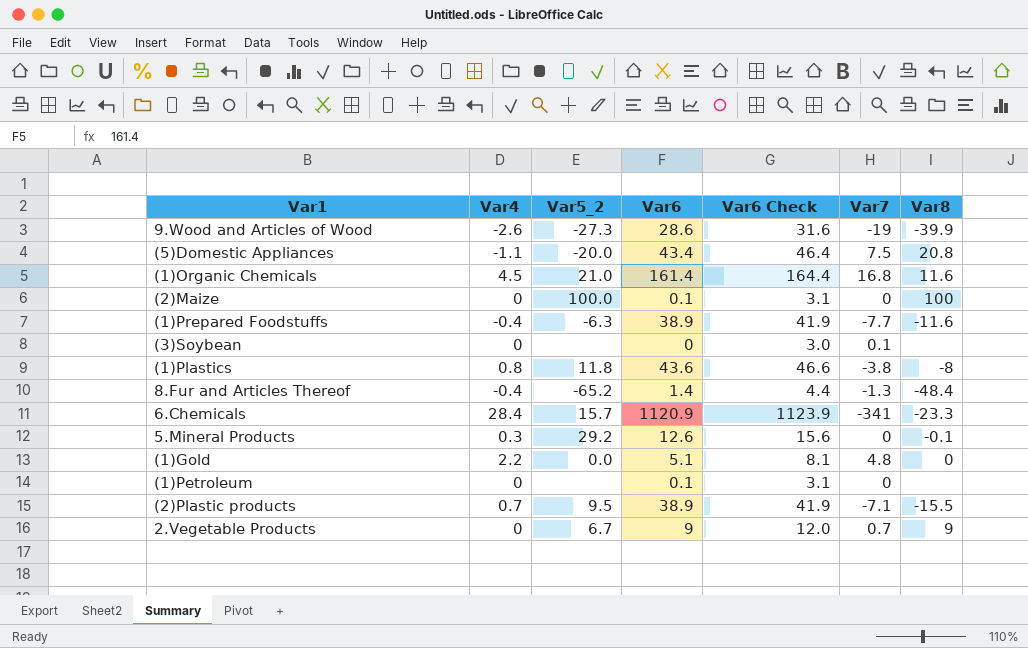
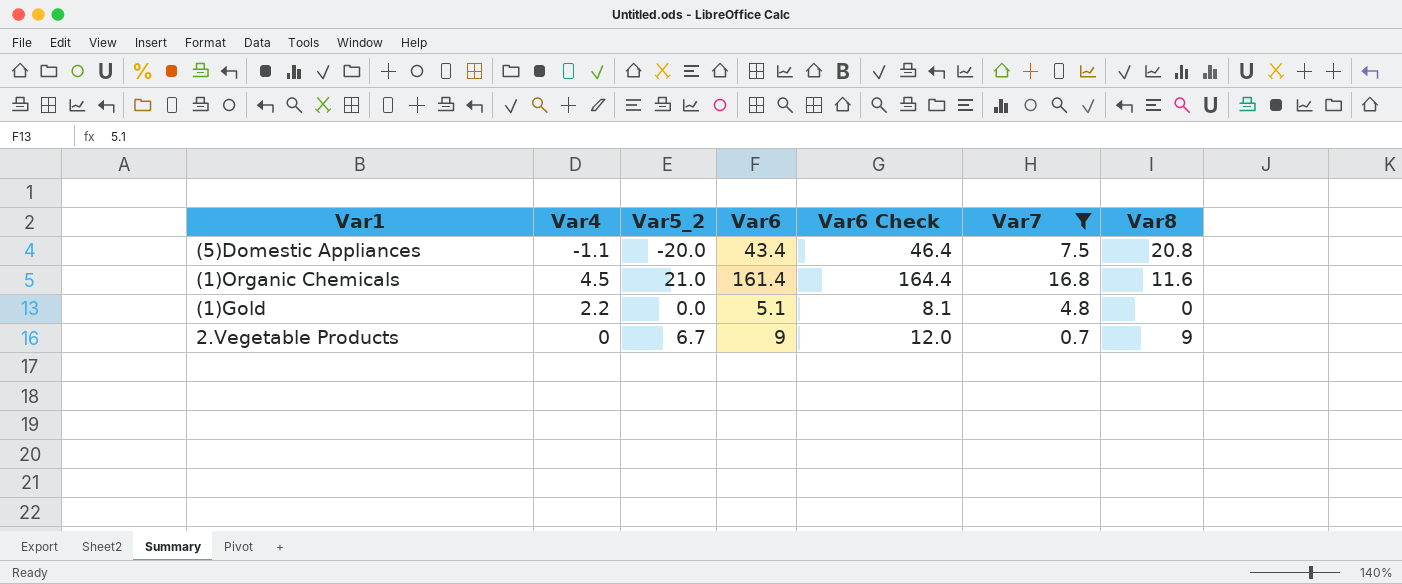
filter: none -> Var7 >= 0.7

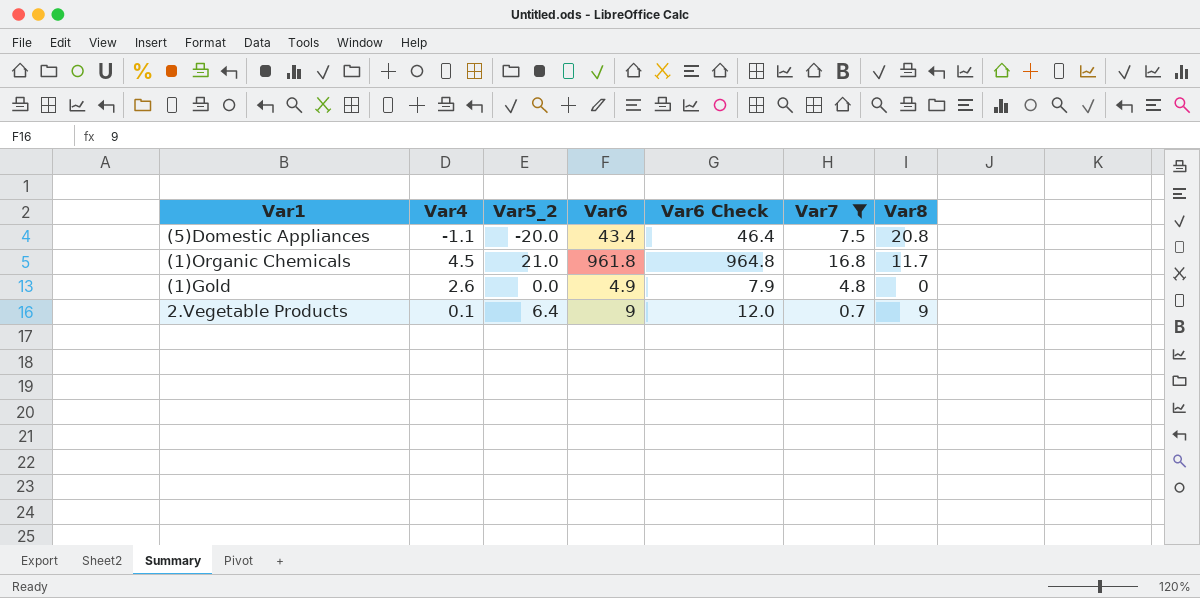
(1)Organic Chemicals | Var6: 161.4 -> 961.8
(1)Organic Chemicals | Var6 Check: 164.4 -> 964.8
(1)Organic Chemicals | Var8: 11.6 -> 11.7
(1)Gold | Var4: 2.2 -> 2.6
(1)Gold | Var6: 5.1 -> 4.9
(1)Gold | Var6 Check: 8.1 -> 7.9
2.Vegetable Products | Var4: 0 -> 0.1
2.Vegetable Products | Var5_2: 6.7 -> 6.4

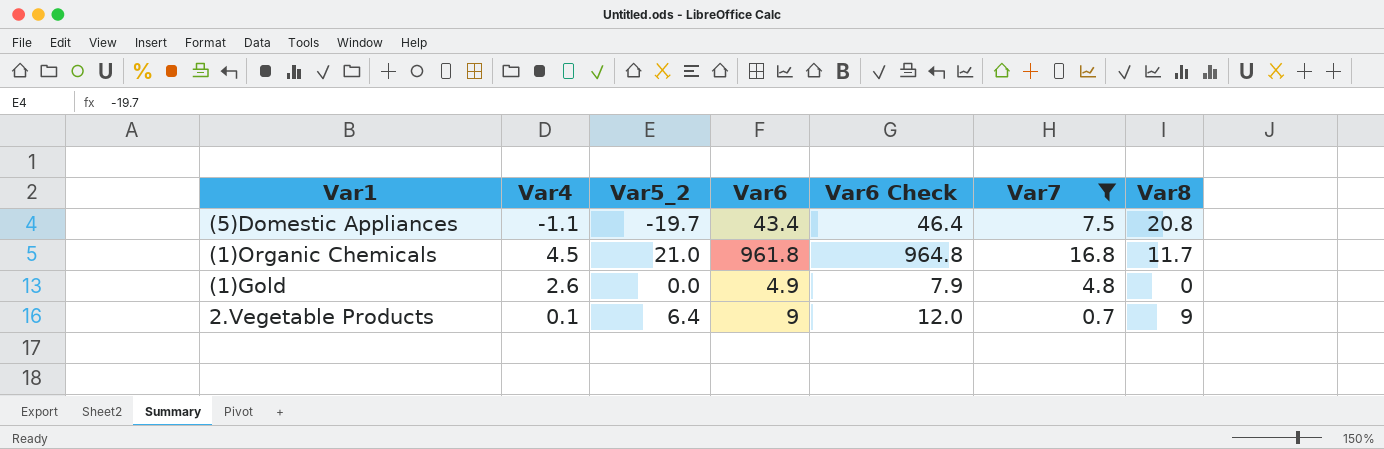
(5)Domestic Appliances | Var5_2: -20.0 -> -19.7

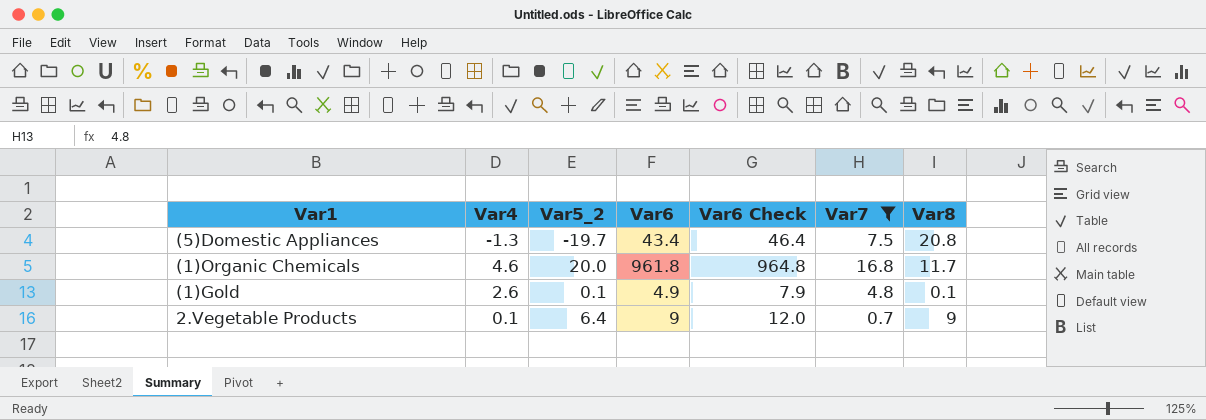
(5)Domestic Appliances | Var4: -1.1 -> -1.3
(1)Organic Chemicals | Var4: 4.5 -> 4.6
(1)Organic Chemicals | Var5_2: 21.0 -> 20.0
(1)Gold | Var5_2: 0.0 -> 0.1
(1)Gold | Var8: 0 -> 0.1

